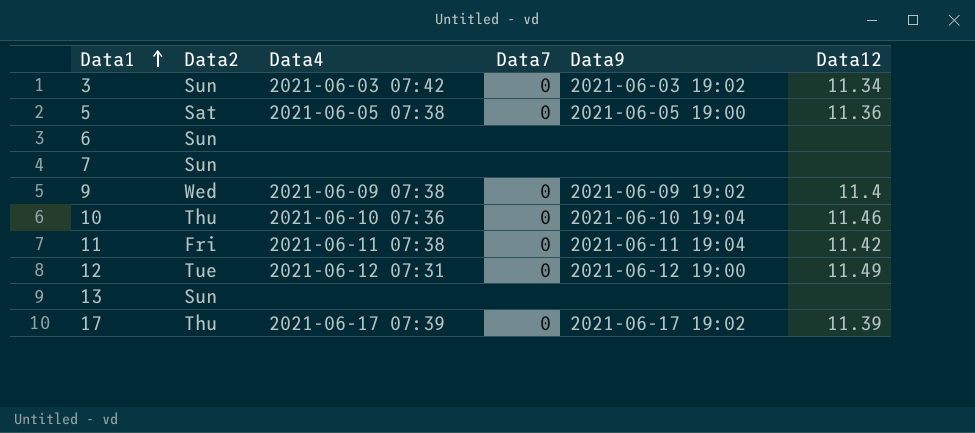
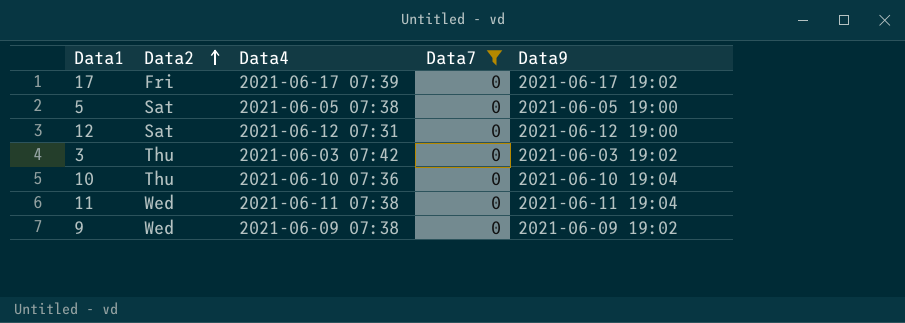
filter: none -> Data7 = 0
row order: Data1 ascending -> Data2 ascending
column Data12 | position: 6 -> none
17 | Data2: Thu -> Fri
12 | Data2: Tue -> Sat
3 | Data2: Sun -> Thu
11 | Data2: Fri -> Wed

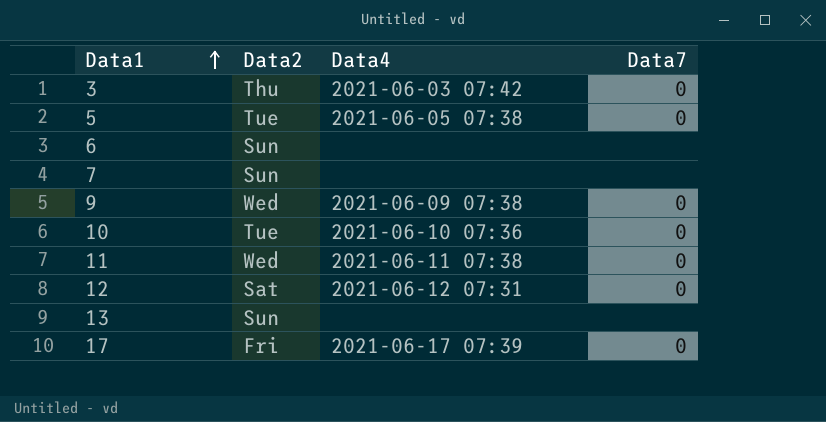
filter: Data7 = 0 -> none
row order: Data2 ascending -> Data1 ascending
column Data9 | position: 5 -> none
5 | Data2: Sat -> Tue
10 | Data2: Thu -> Tue

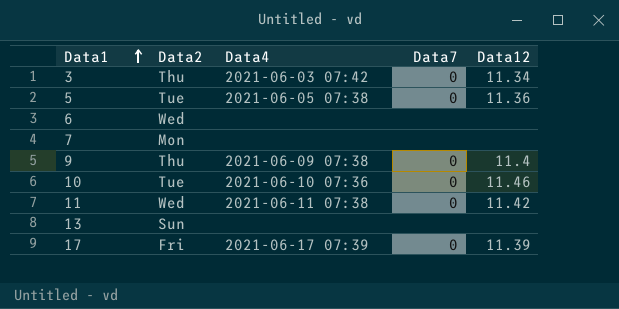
column Data12 | position: none -> 5
row 12: Sat | 2021-06-12 07:31 | 0 -> none
6 | Data2: Sun -> Wed
7 | Data2: Sun -> Mon
9 | Data2: Wed -> Thu

